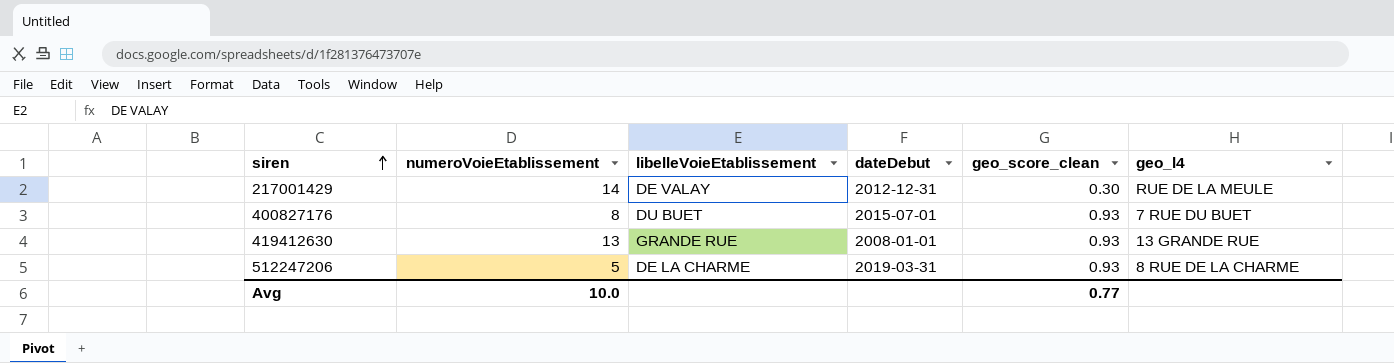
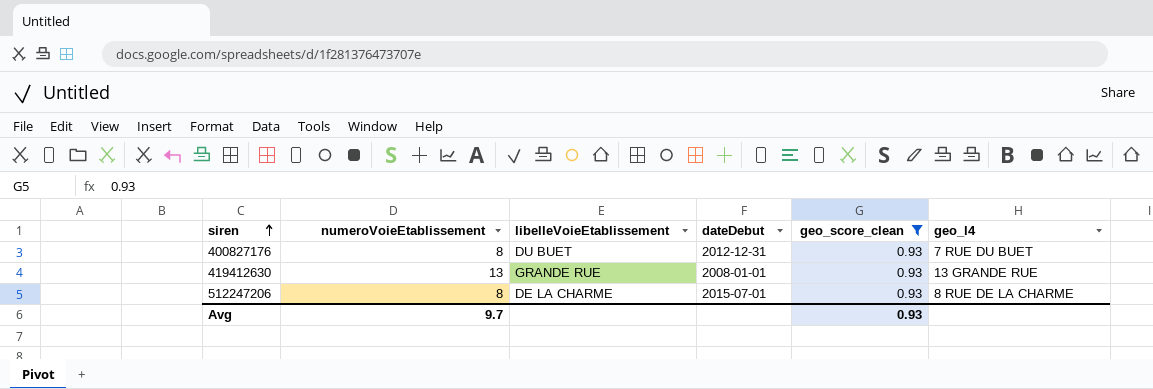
filter: none -> geo_score_clean = 0.93
400827176 | dateDebut: 2015-07-01 -> 2012-12-31
512247206 | numeroVoieEtablissement: 5 -> 8
512247206 | dateDebut: 2019-03-31 -> 2015-07-01
Avg | numeroVoieEtablissement: 10.0 -> 9.7
Avg | geo_score_clean: 0.77 -> 0.93

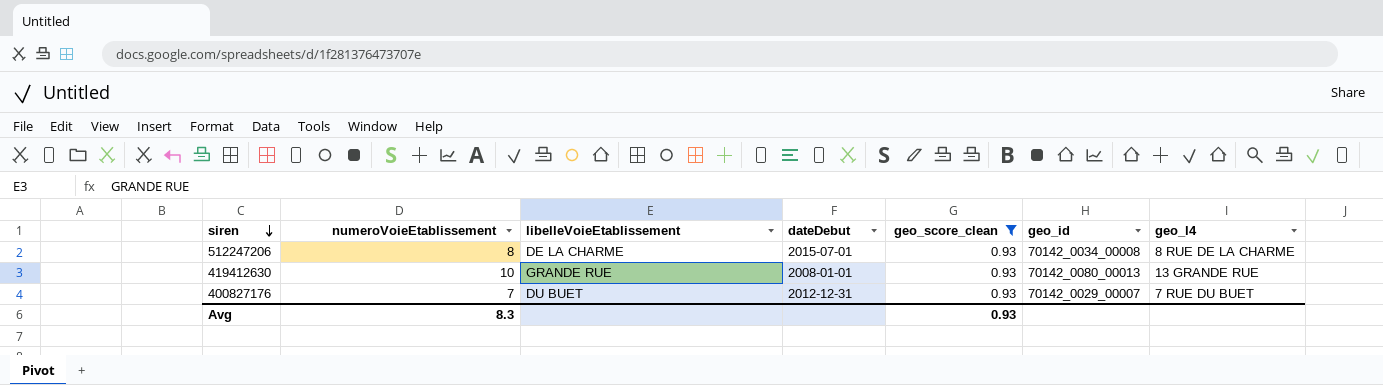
row order: siren ascending -> siren descending
column geo_id | position: none -> 6
419412630 | numeroVoieEtablissement: 13 -> 10
400827176 | numeroVoieEtablissement: 8 -> 7
Avg | numeroVoieEtablissement: 9.7 -> 8.3

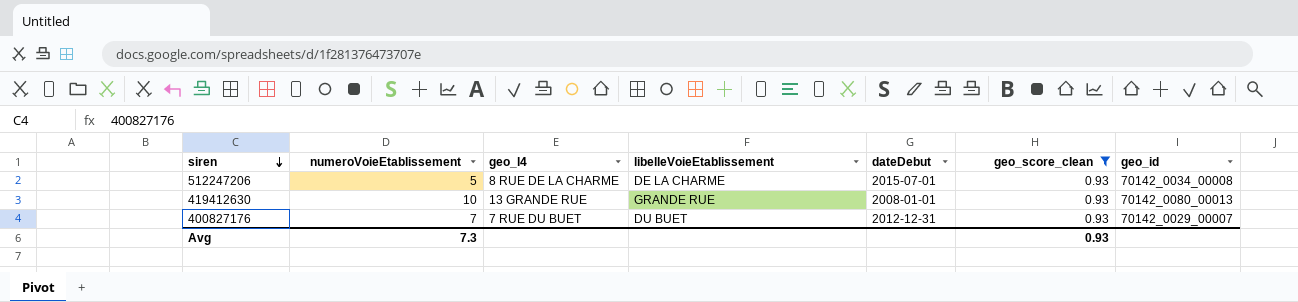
column geo_l4 | position: 7 -> 3
512247206 | numeroVoieEtablissement: 8 -> 5
Avg | numeroVoieEtablissement: 8.3 -> 7.3

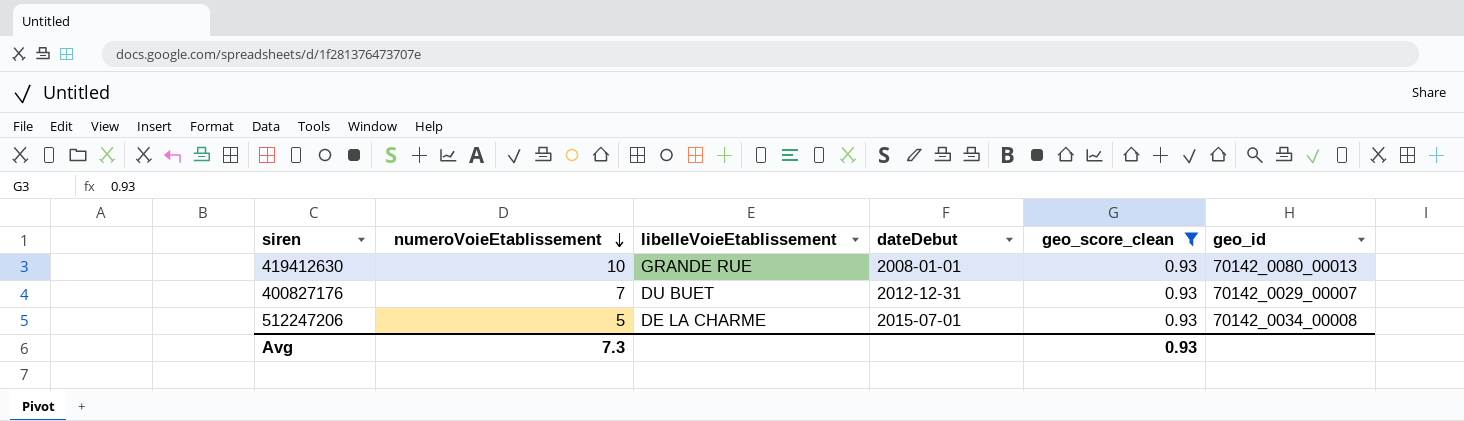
row order: siren descending -> numeroVoieEtablissement descending
column geo_l4 | position: 3 -> none

